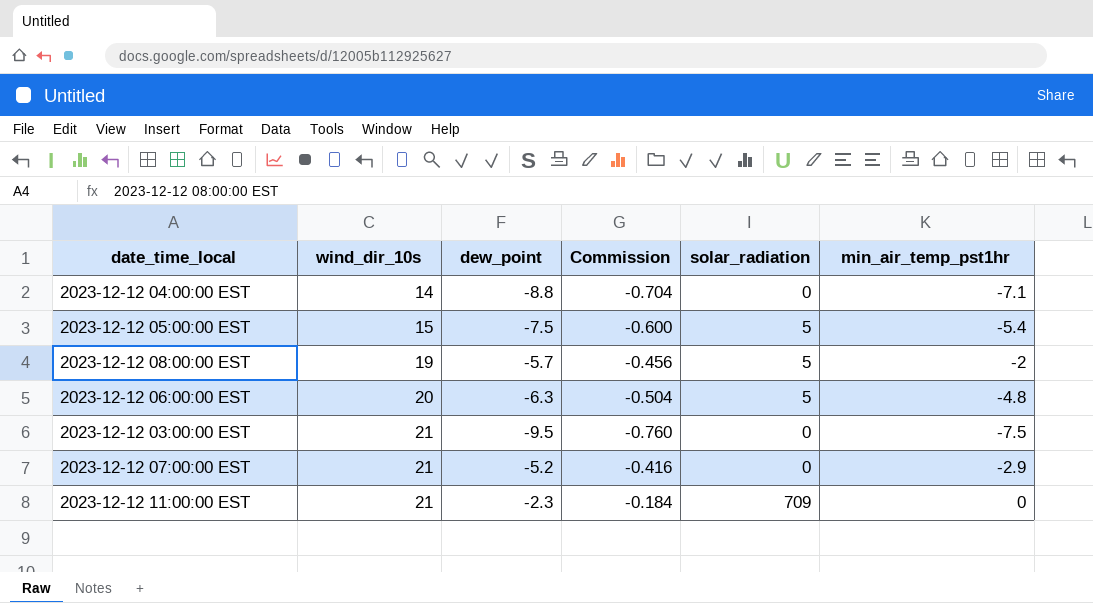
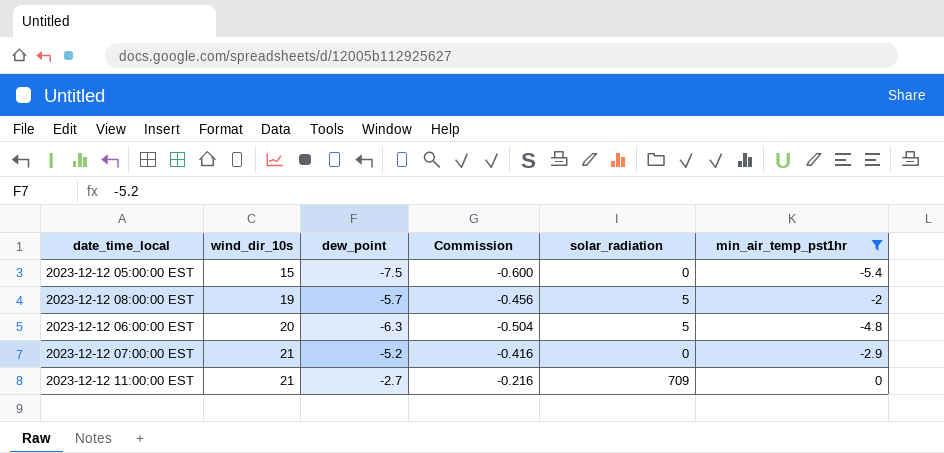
filter: none -> min_air_temp_pst1hr >= -5.4
2023-12-12 05:00:00 EST | solar_radiation: 5 -> 0
2023-12-12 11:00:00 EST | dew_point: -2.3 -> -2.7
2023-12-12 11:00:00 EST | Commission: -0.184 -> -0.216

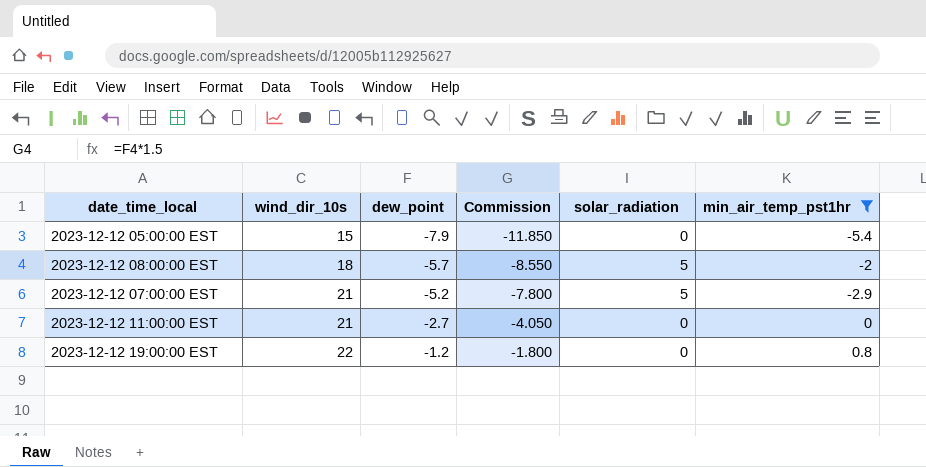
column Commission | formula: [dew_point] * 0.08 -> [dew_point] * 1.5
row 2023-12-12 06:00:00 EST: 20 | -6.3 | -0.504 | 5 | -4.8 -> none
2023-12-12 05:00:00 EST | dew_point: -7.5 -> -7.9
2023-12-12 08:00:00 EST | wind_dir_10s: 19 -> 18
2023-12-12 07:00:00 EST | solar_radiation: 0 -> 5
2023-12-12 11:00:00 EST | solar_radiation: 709 -> 0
row 2023-12-12 19:00:00 EST: none -> 22 | -1.2 | -1.800 | 0 | 0.8

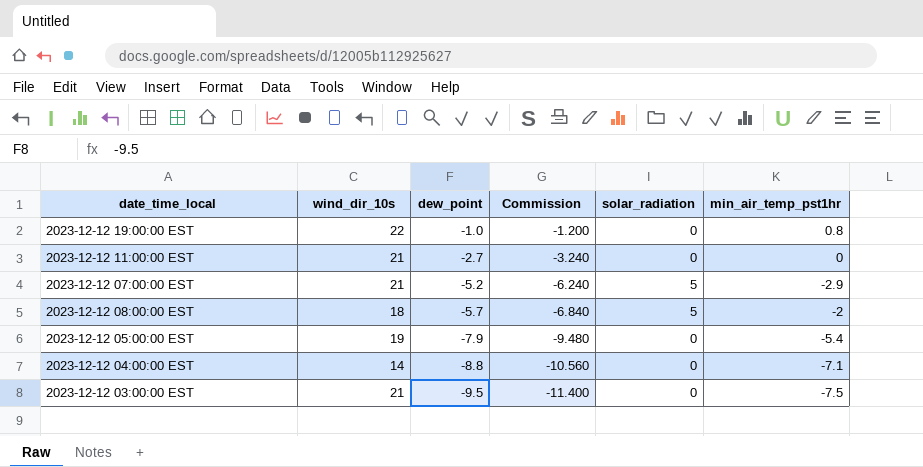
filter: min_air_temp_pst1hr >= -5.4 -> none
row order: wind_dir_10s ascending -> dew_point descending
column Commission | formula: [dew_point] * 1.5 -> [dew_point] * 1.2
2023-12-12 19:00:00 EST | dew_point: -1.2 -> -1.0
2023-12-12 05:00:00 EST | wind_dir_10s: 15 -> 19

